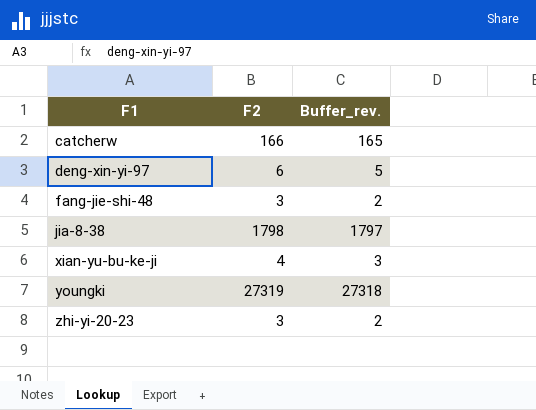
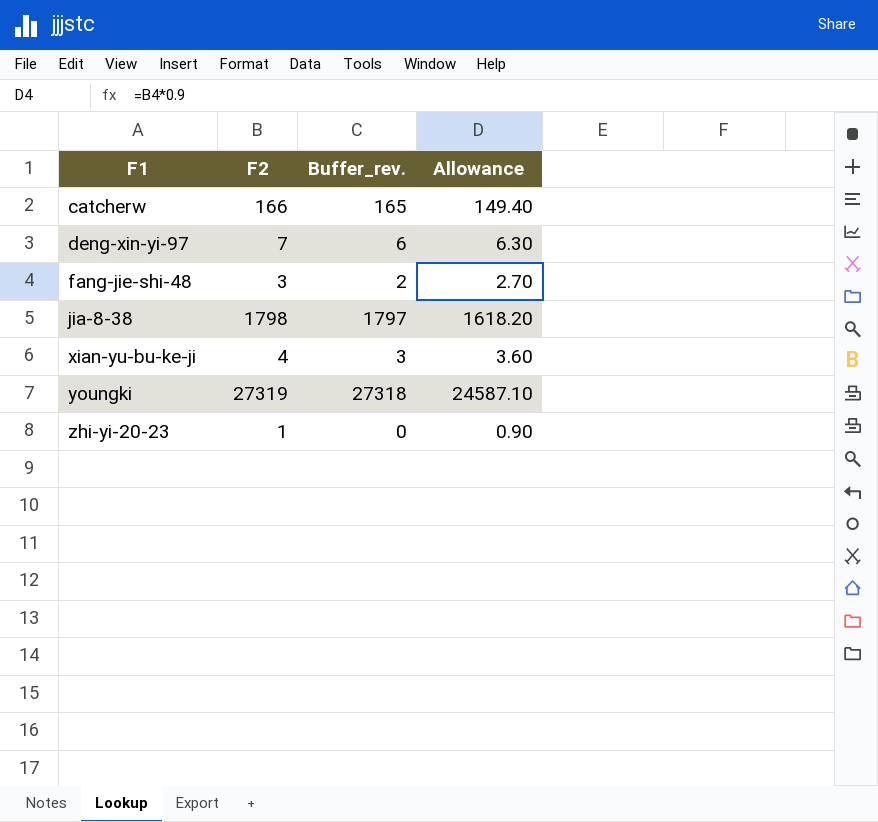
column Allowance | formula: none -> [F2] * 0.9
deng-xin-yi-97 | F2: 6 -> 7
deng-xin-yi-97 | Buffer_rev.: 5 -> 6
zhi-yi-20-23 | F2: 3 -> 1
zhi-yi-20-23 | Buffer_rev.: 2 -> 0

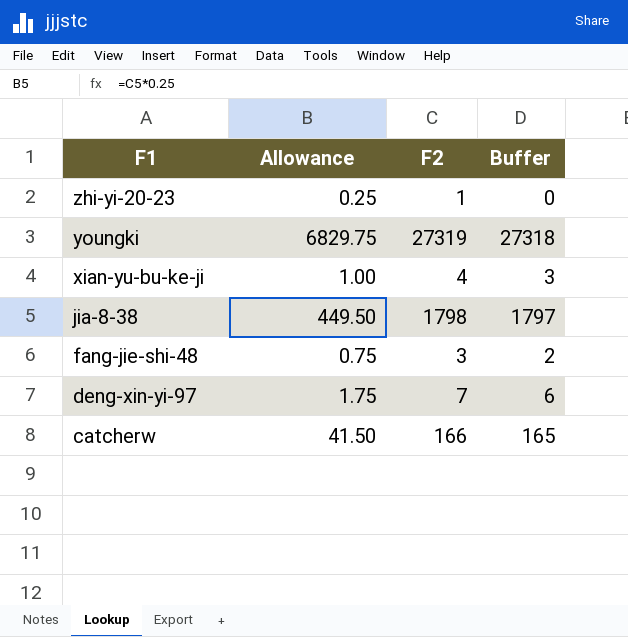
row order: F1 ascending -> F1 descending
column Allowance | formula: [F2] * 0.9 -> [F2] * 0.25
column Allowance | position: 4 -> 2
column name: Buffer_rev. -> Buffer

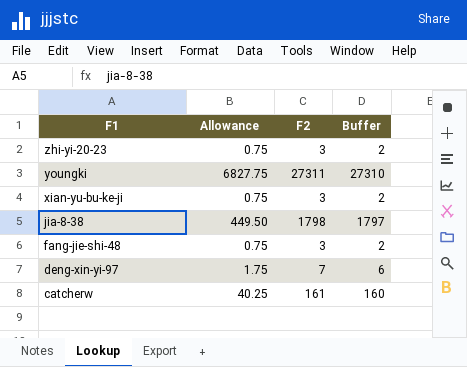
zhi-yi-20-23 | Allowance: 0.25 -> 0.75
zhi-yi-20-23 | F2: 1 -> 3
zhi-yi-20-23 | Buffer: 0 -> 2
youngki | Allowance: 6829.75 -> 6827.75
youngki | F2: 27319 -> 27311
youngki | Buffer: 27318 -> 27310
xian-yu-bu-ke-ji | Allowance: 1.00 -> 0.75
xian-yu-bu-ke-ji | F2: 4 -> 3
xian-yu-bu-ke-ji | Buffer: 3 -> 2
catcherw | Allowance: 41.50 -> 40.25
catcherw | F2: 166 -> 161
catcherw | Buffer: 165 -> 160

